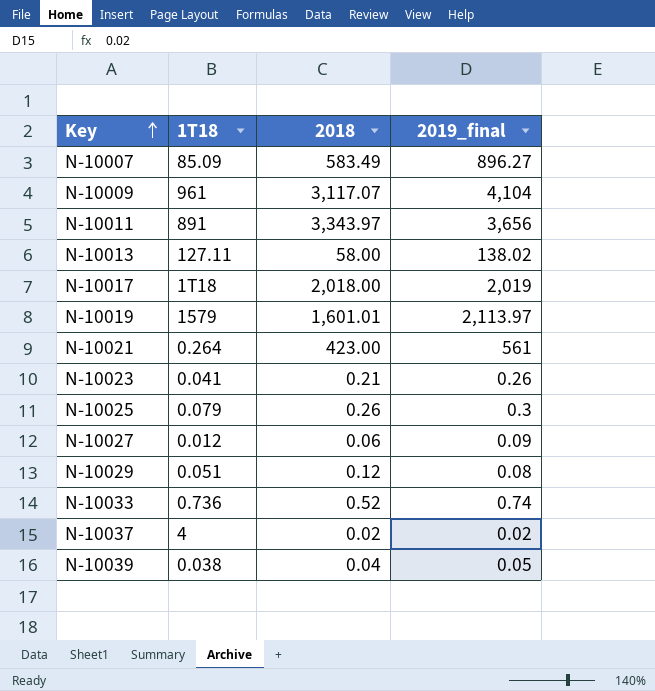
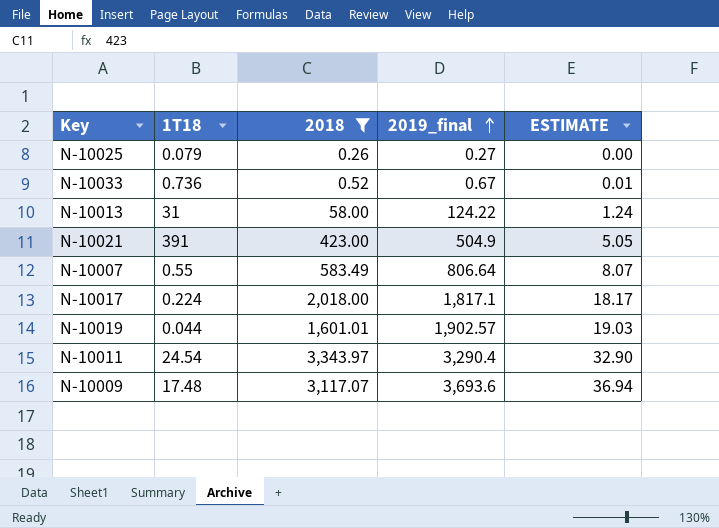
filter: none -> 2018 >= 0.26
row order: Key ascending -> 2019_final ascending
column ESTIMATE | formula: none -> [2019_final] * 0.01
N-10025 | 2019_final: 0.3 -> 0.27
N-10033 | 2019_final: 0.74 -> 0.67
N-10013 | 1T18: 127.11 -> 31
N-10013 | 2019_final: 138.02 -> 124.22
N-10021 | 1T18: 0.264 -> 391
N-10021 | 2019_final: 561 -> 504.9
N-10007 | 1T18: 85.09 -> 0.55
N-10007 | 2019_final: 896.27 -> 806.64
N-10017 | 1T18: 1T18 -> 0.224
N-10017 | 2019_final: 2,019 -> 1,817.1
N-10019 | 1T18: 1579 -> 0.044
N-10019 | 2019_final: 2,113.97 -> 1,902.57
N-10011 | 1T18: 891 -> 24.54
N-10011 | 2019_final: 3,656 -> 3,290.4
N-10009 | 1T18: 961 -> 17.48
N-10009 | 2019_final: 4,104 -> 3,693.6

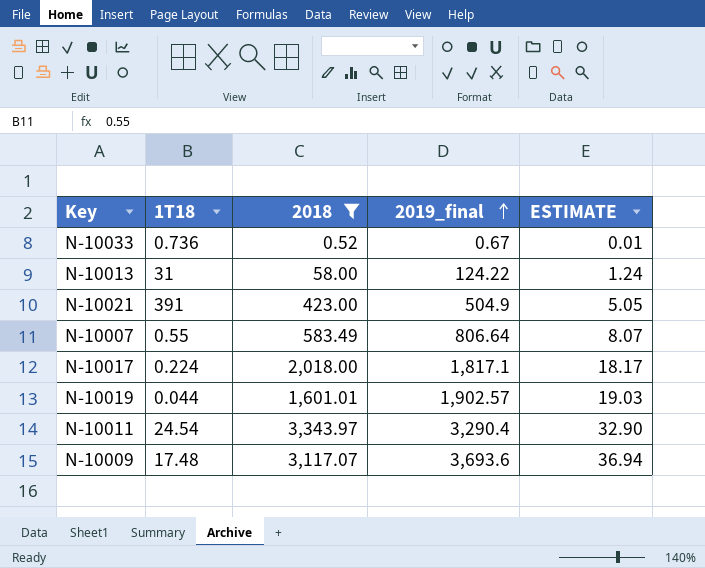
row N-10025: 0.079 | 0.26 | 0.27 | 0.00 -> none

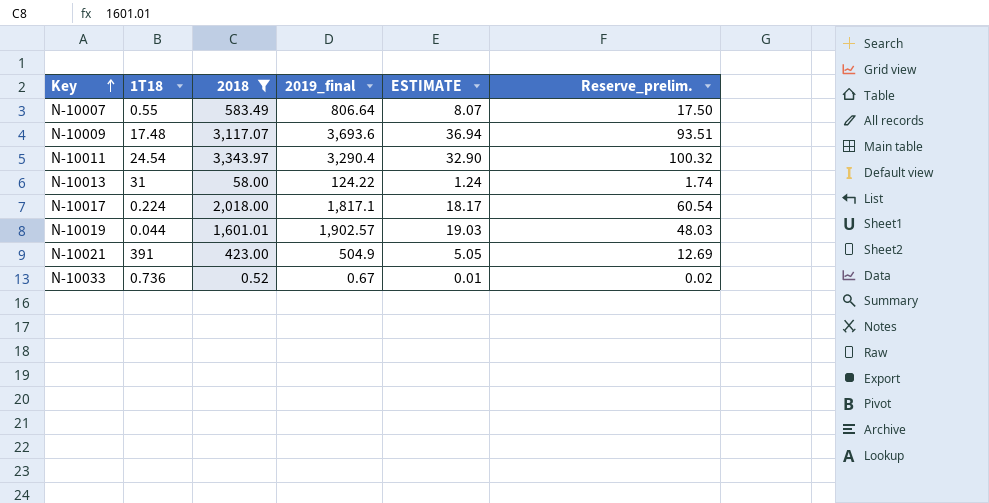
row order: 2019_final ascending -> Key ascending
column Reserve_prelim. | formula: none -> [2018] * 0.03

